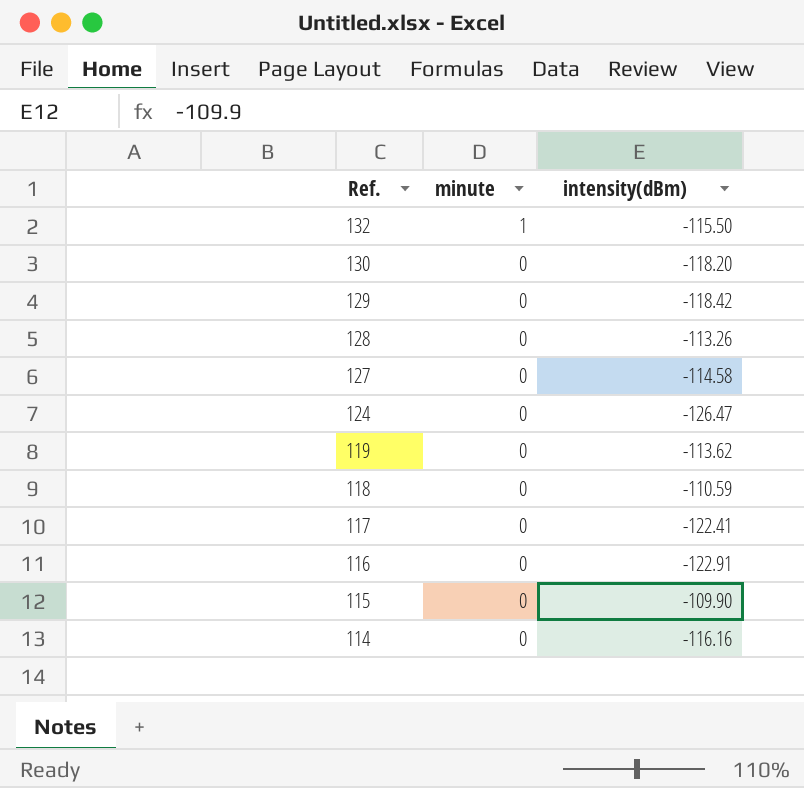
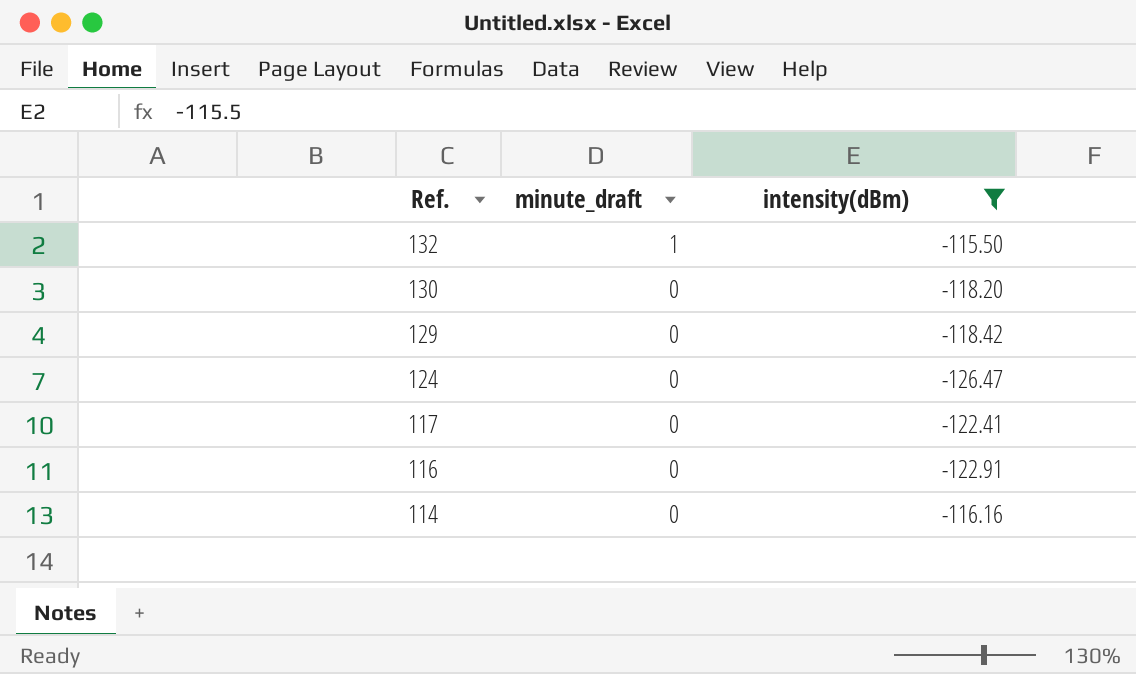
filter: none -> intensity(dBm) <= -115.50
column name: minute -> minute_draft

